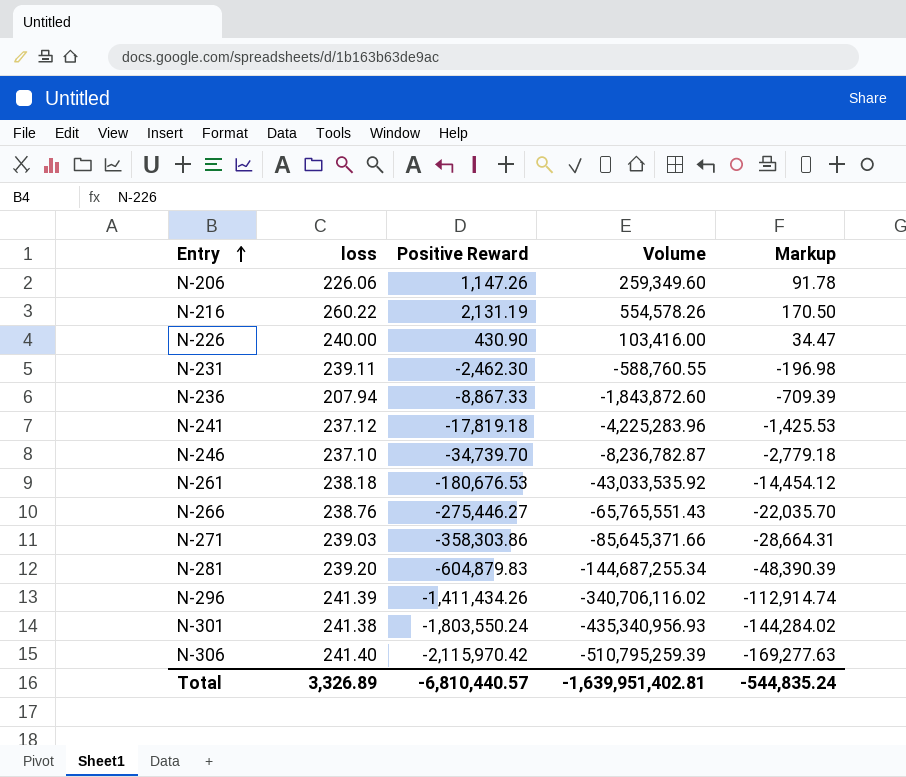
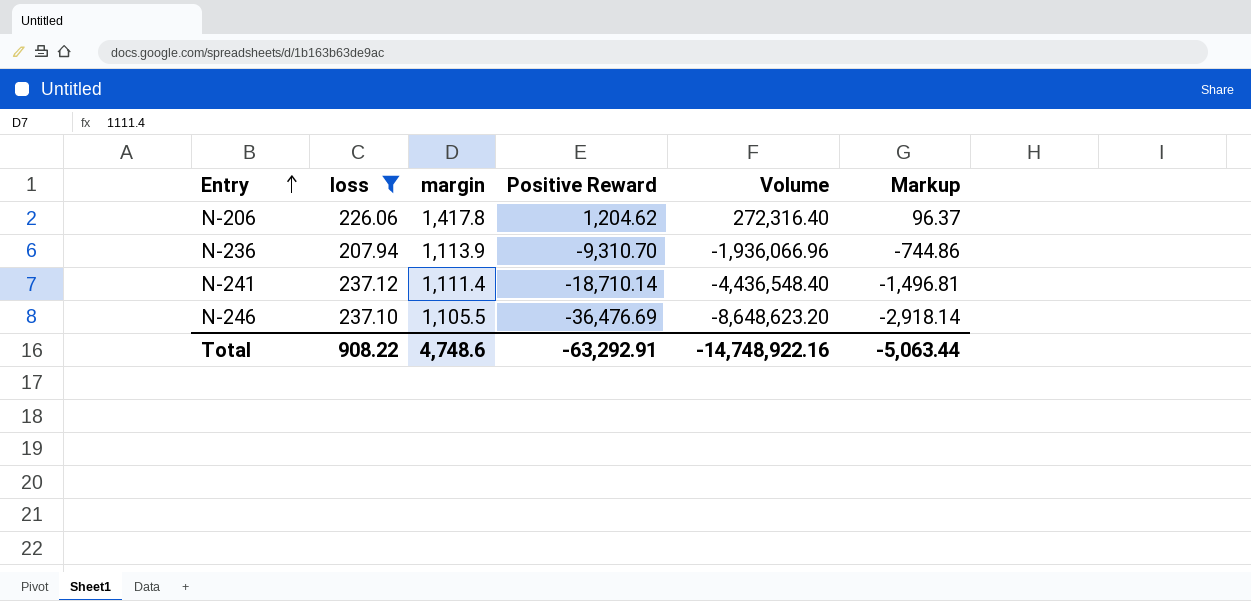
filter: none -> loss <= 237.12
column margin | position: none -> 3
N-206 | Positive Reward: 1,147.26 -> 1,204.62
N-206 | Volume: 259,349.60 -> 272,316.40
N-206 | Markup: 91.78 -> 96.37
N-236 | Positive Reward: -8,867.33 -> -9,310.70
N-236 | Volume: -1,843,872.60 -> -1,936,066.96
N-236 | Markup: -709.39 -> -744.86
N-241 | Positive Reward: -17,819.18 -> -18,710.14
N-241 | Volume: -4,225,283.96 -> -4,436,548.40
N-241 | Markup: -1,425.53 -> -1,496.81
N-246 | Positive Reward: -34,739.70 -> -36,476.69
N-246 | Volume: -8,236,782.87 -> -8,648,623.20
N-246 | Markup: -2,779.18 -> -2,918.14
Total | loss: 3,326.89 -> 908.22
Total | Positive Reward: -6,810,440.57 -> -63,292.91
Total | Volume: -1,639,951,402.81 -> -14,748,922.16
Total | Markup: -544,835.24 -> -5,063.44

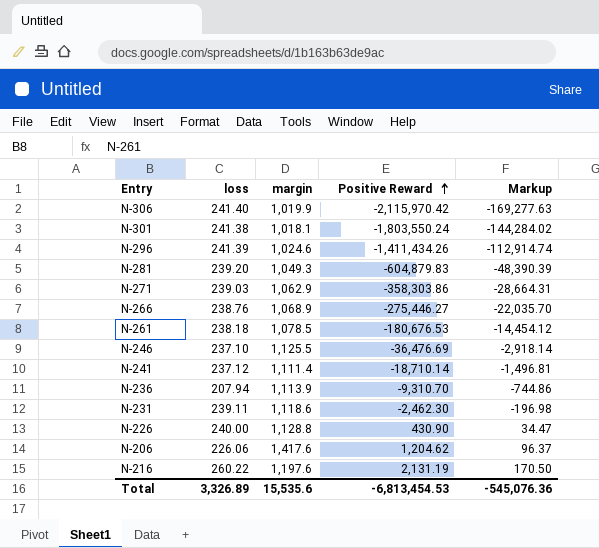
filter: loss <= 237.12 -> none
row order: Entry ascending -> Positive Reward ascending
column Volume | formula: [loss] * [Positive Reward] -> none
N-246 | margin: 1,105.5 -> 1,125.5
N-206 | margin: 1,417.8 -> 1,417.6
Total | loss: 908.22 -> 3,326.89
Total | margin: 4,748.6 -> 15,535.6
Total | Positive Reward: -63,292.91 -> -6,813,454.53
Total | Markup: -5,063.44 -> -545,076.36

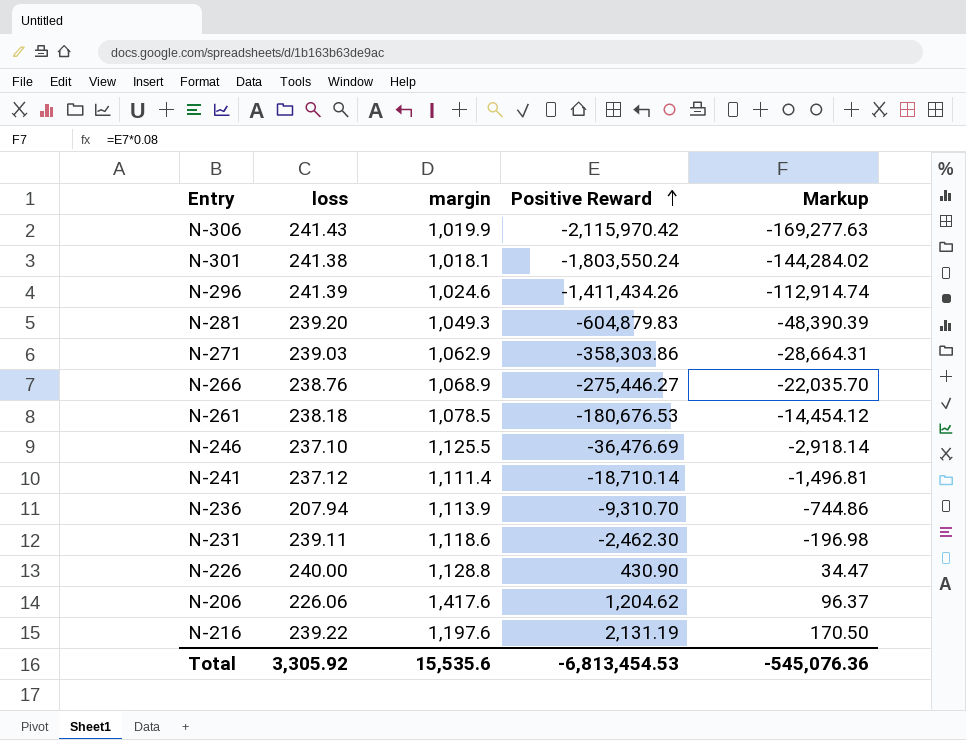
N-306 | loss: 241.40 -> 241.43
N-216 | loss: 260.22 -> 239.22
Total | loss: 3,326.89 -> 3,305.92

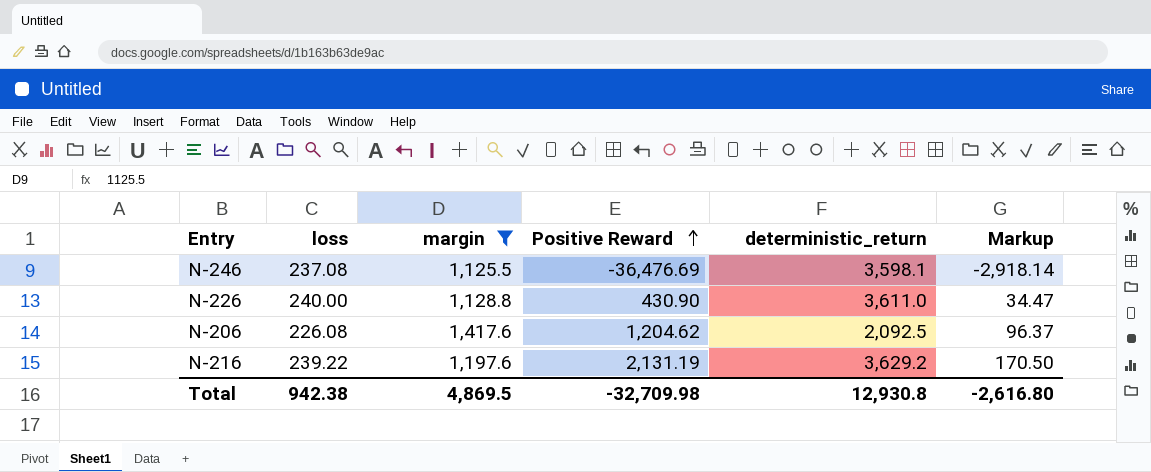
filter: none -> margin >= 1,125.5
column deterministic_return | position: none -> 5
N-246 | loss: 237.10 -> 237.08
N-206 | loss: 226.06 -> 226.08
Total | loss: 3,305.92 -> 942.38
Total | margin: 15,535.6 -> 4,869.5
Total | Positive Reward: -6,813,454.53 -> -32,709.98
Total | Markup: -545,076.36 -> -2,616.80

